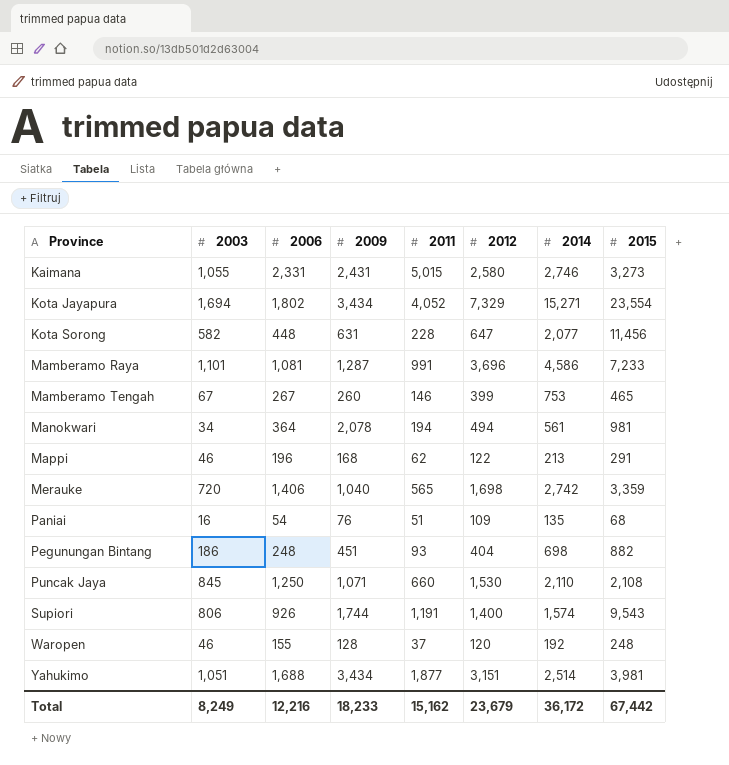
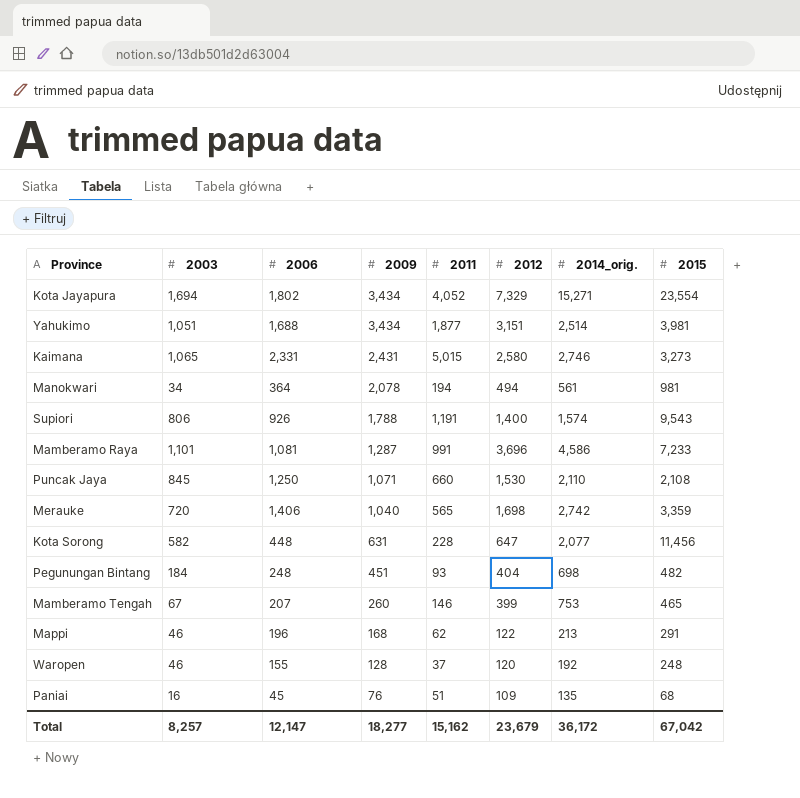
row order: Province ascending -> 2009 descending
column name: 2014 -> 2014_orig.
Kaimana | 2003: 1,055 -> 1,065
Supiori | 2009: 1,744 -> 1,788
Pegunungan Bintang | 2003: 186 -> 184
Pegunungan Bintang | 2015: 882 -> 482
Mamberamo Tengah | 2006: 267 -> 207
Paniai | 2006: 54 -> 45
Total | 2003: 8,249 -> 8,257
Total | 2006: 12,216 -> 12,147
Total | 2009: 18,233 -> 18,277
Total | 2015: 67,442 -> 67,042

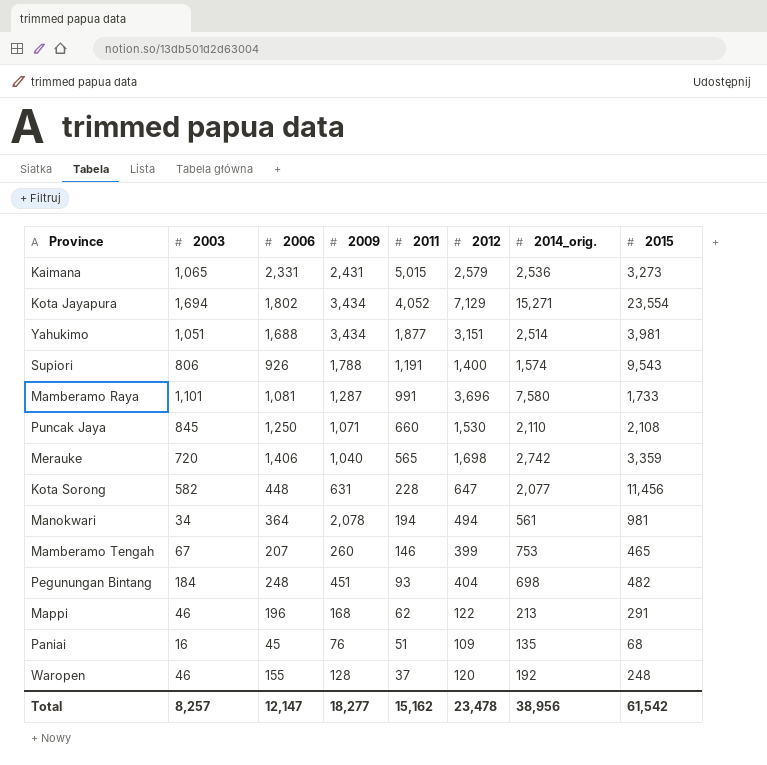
row order: 2009 descending -> 2011 descending
Kaimana | 2012: 2,580 -> 2,579
Kaimana | 2014_orig.: 2,746 -> 2,536
Kota Jayapura | 2012: 7,329 -> 7,129
Mamberamo Raya | 2014_orig.: 4,586 -> 7,580
Mamberamo Raya | 2015: 7,233 -> 1,733
Total | 2012: 23,679 -> 23,478
Total | 2014_orig.: 36,172 -> 38,956
Total | 2015: 67,042 -> 61,542

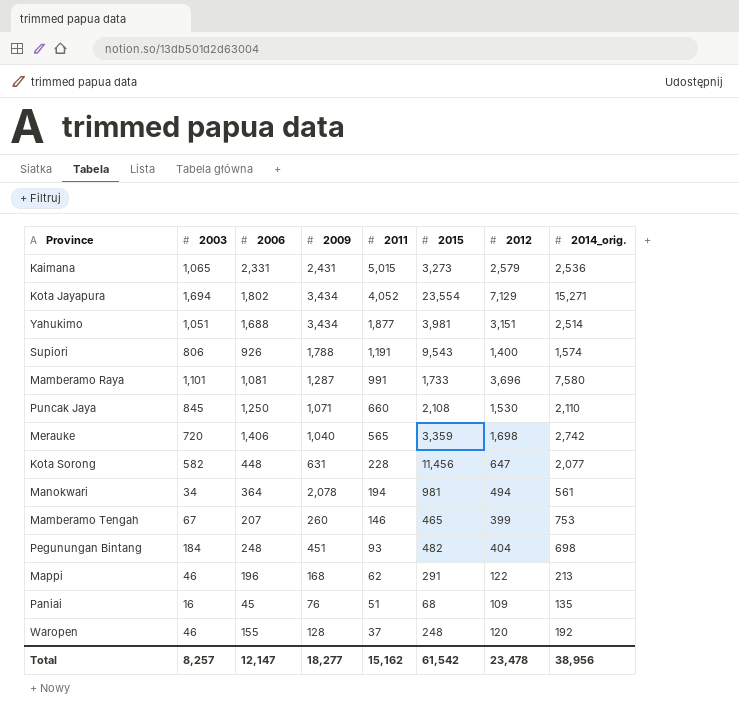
column 2015 | position: 8 -> 6

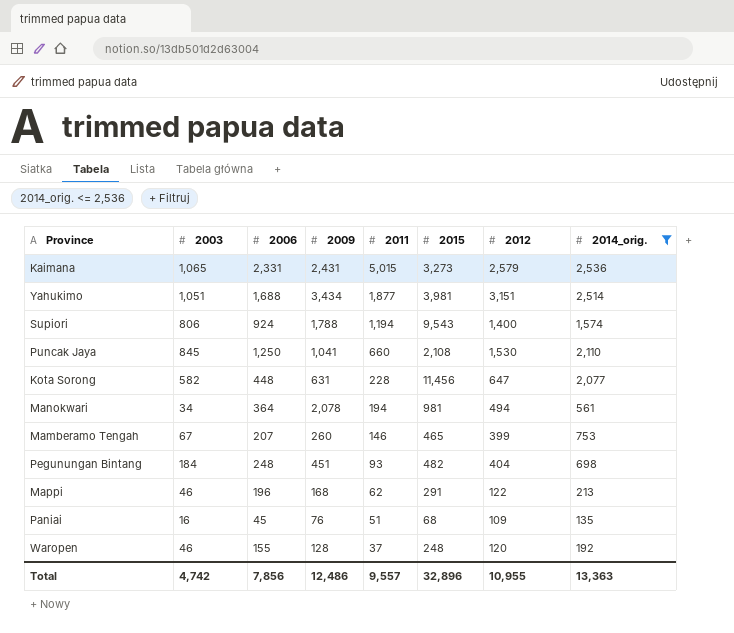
filter: none -> 2014_orig. <= 2,536
Supiori | 2006: 926 -> 924
Supiori | 2011: 1,191 -> 1,194
Puncak Jaya | 2009: 1,071 -> 1,041
Total | 2003: 8,257 -> 4,742
Total | 2006: 12,147 -> 7,856
Total | 2009: 18,277 -> 12,486
Total | 2011: 15,162 -> 9,557
Total | 2015: 61,542 -> 32,896
Total | 2012: 23,478 -> 10,955
Total | 2014_orig.: 38,956 -> 13,363

